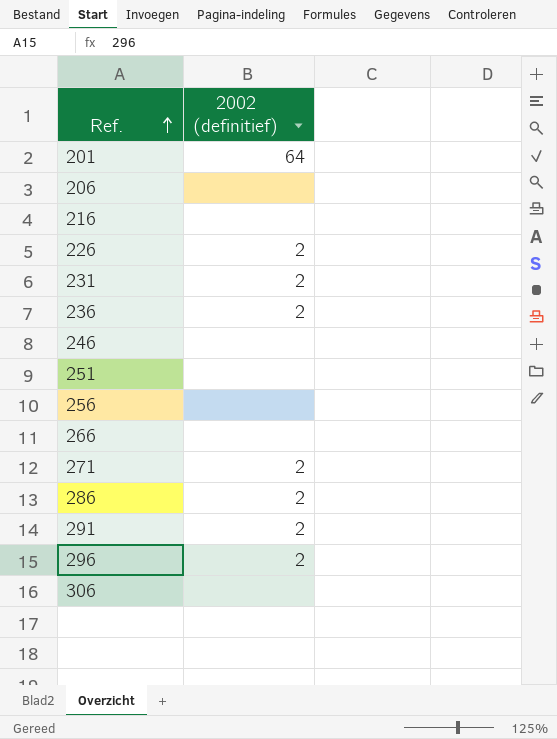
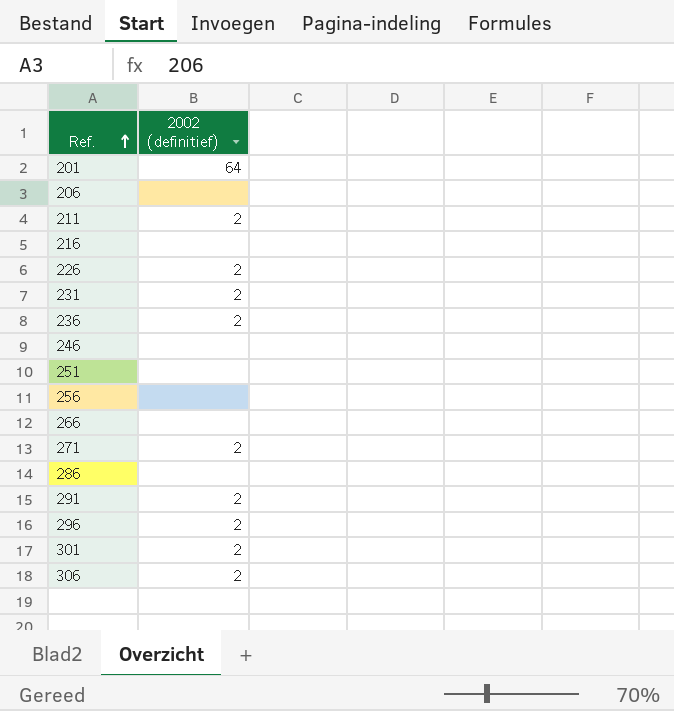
row 211: none -> 2
286 | 2002 (definitief): 2 -> none
row 301: none -> 2
306 | 2002 (definitief): none -> 2

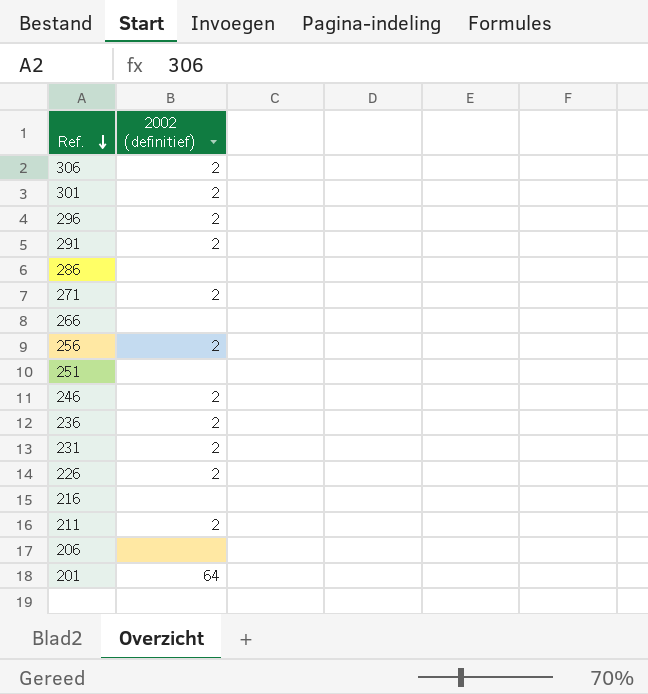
row order: Ref. ascending -> Ref. descending
256 | 2002 (definitief): none -> 2
246 | 2002 (definitief): none -> 2

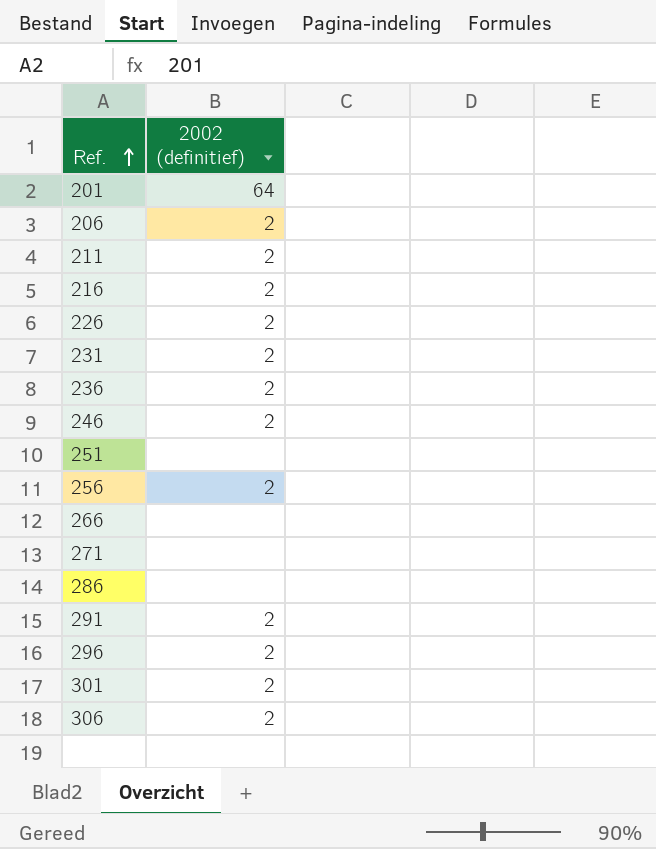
row order: Ref. descending -> Ref. ascending
206 | 2002 (definitief): none -> 2
216 | 2002 (definitief): none -> 2
271 | 2002 (definitief): 2 -> none

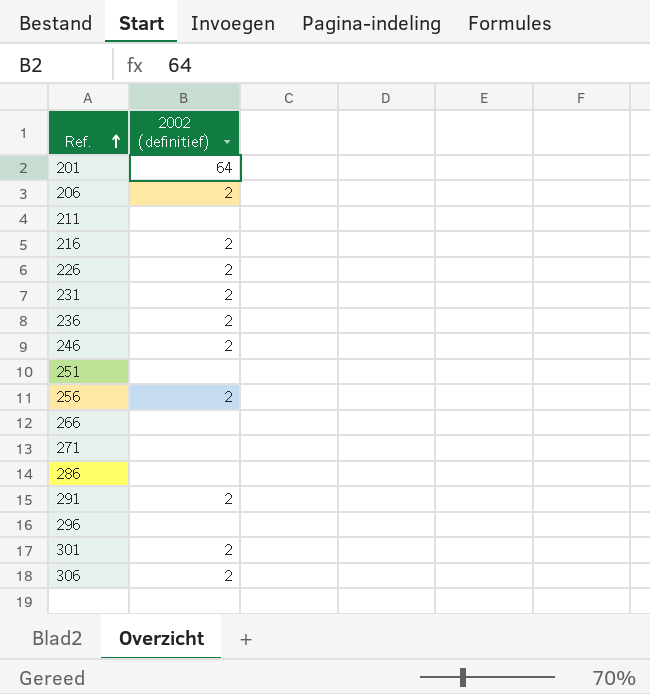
211 | 2002 (definitief): 2 -> none
296 | 2002 (definitief): 2 -> none

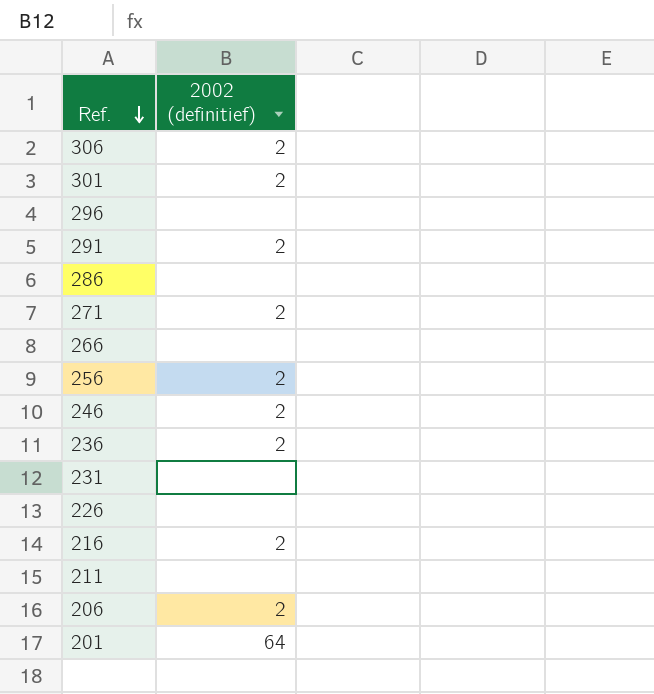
row order: Ref. ascending -> Ref. descending
row 251: none -> none
271 | 2002 (definitief): none -> 2
231 | 2002 (definitief): 2 -> none
226 | 2002 (definitief): 2 -> none

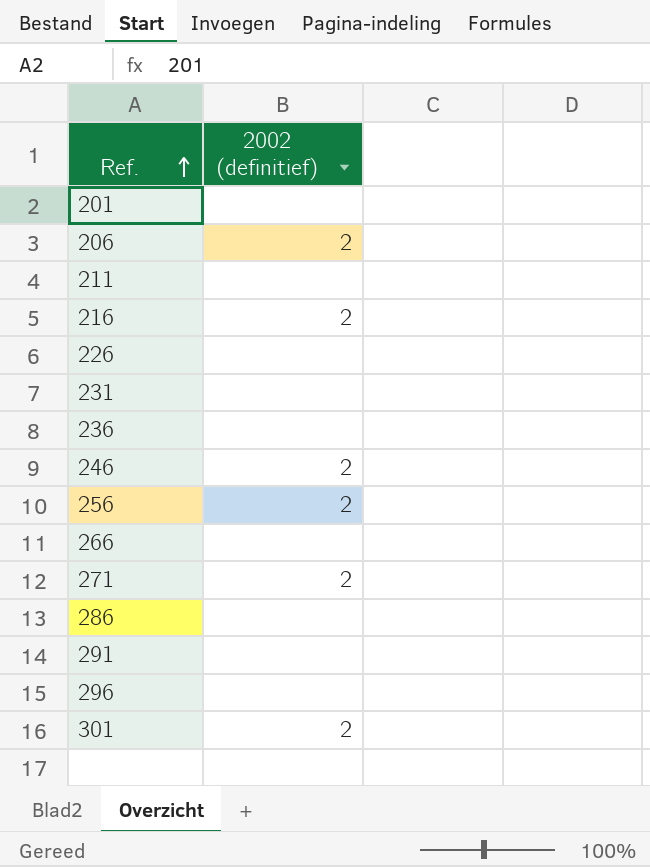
row order: Ref. descending -> Ref. ascending
row 306: 2 -> none
201 | 2002 (definitief): 64 -> none
236 | 2002 (definitief): 2 -> none
291 | 2002 (definitief): 2 -> none

